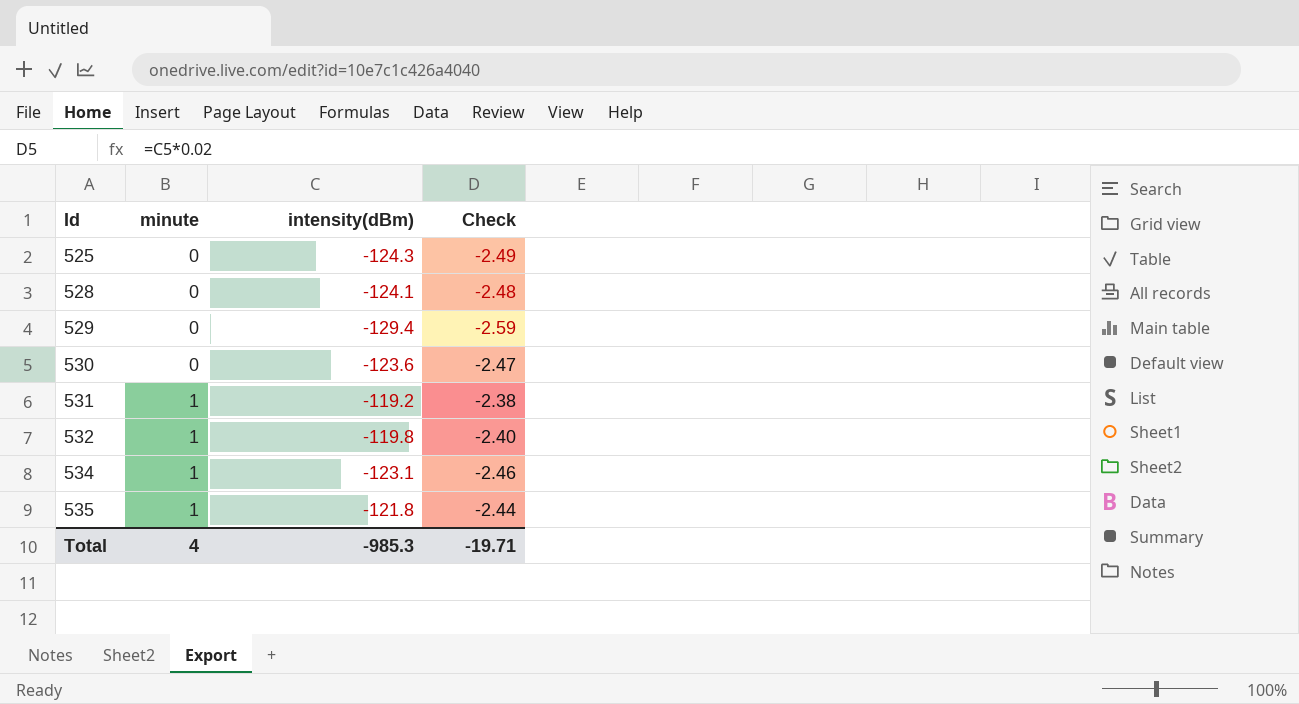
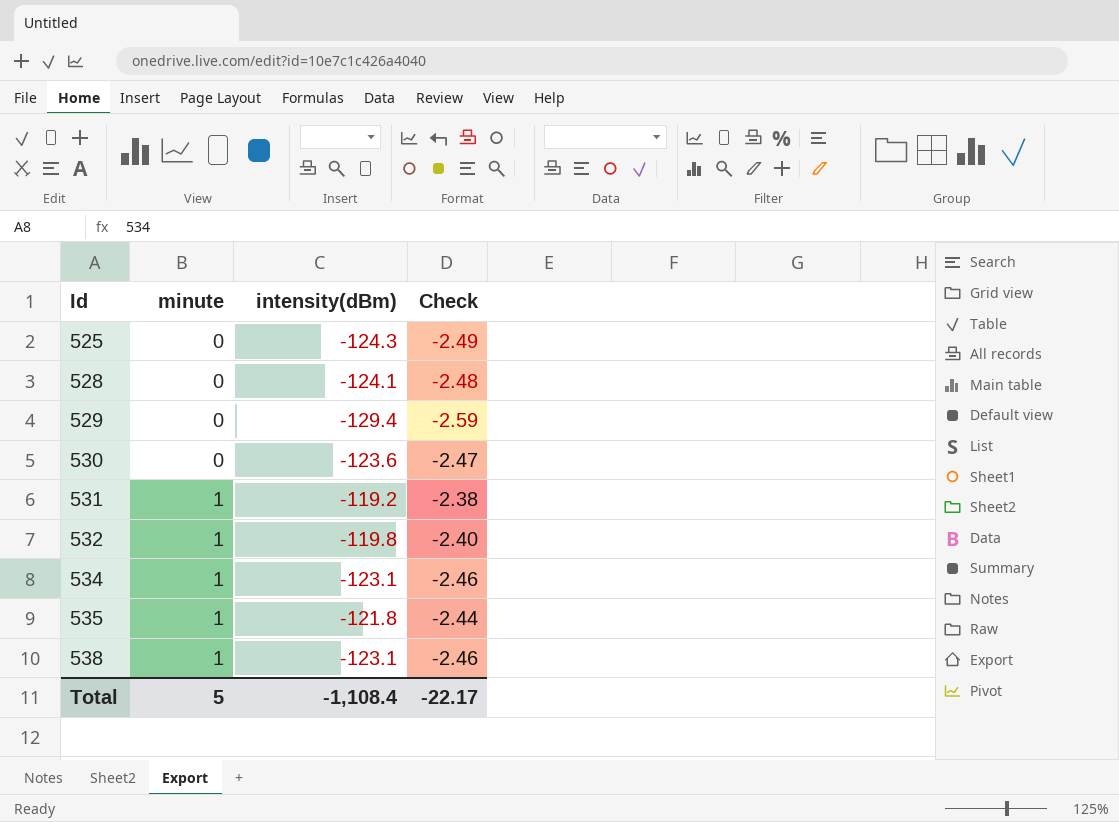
row 538: none -> 1 | -123.1 | -2.46
Total | minute: 4 -> 5
Total | intensity(dBm): -985.3 -> -1,108.4
Total | Check: -19.71 -> -22.17

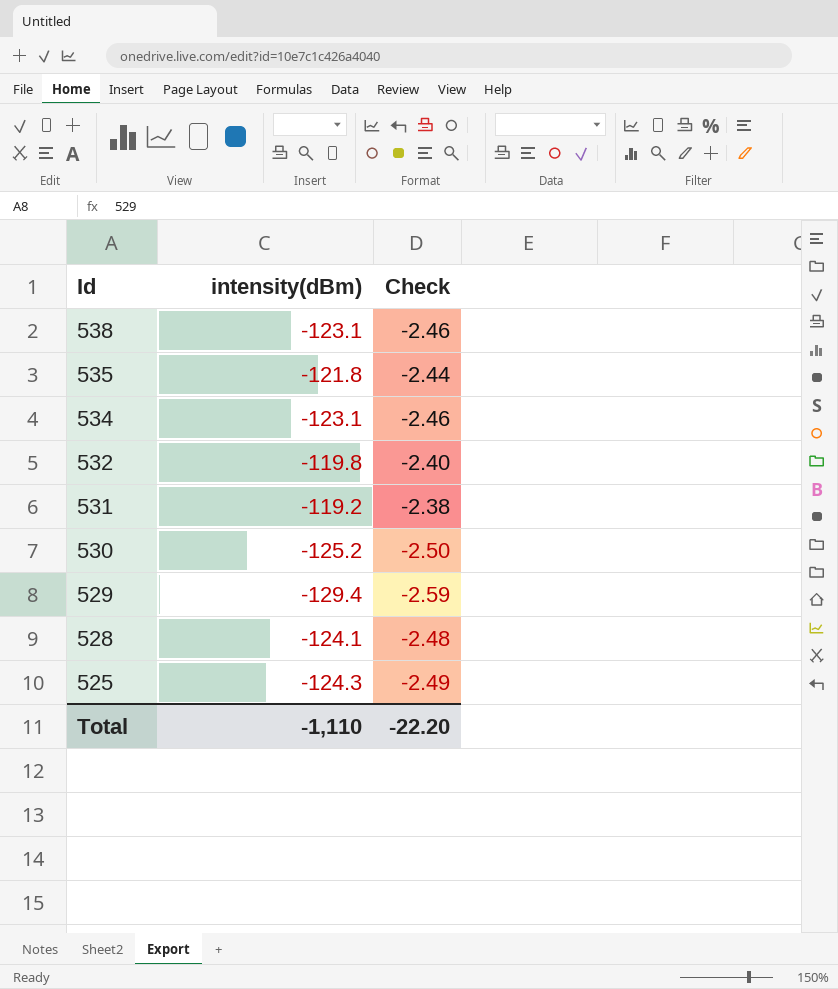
row order: Id ascending -> Id descending
column minute | position: 2 -> none
530 | intensity(dBm): -123.6 -> -125.2
530 | Check: -2.47 -> -2.50
Total | intensity(dBm): -1,108.4 -> -1,110
Total | Check: -22.17 -> -22.20

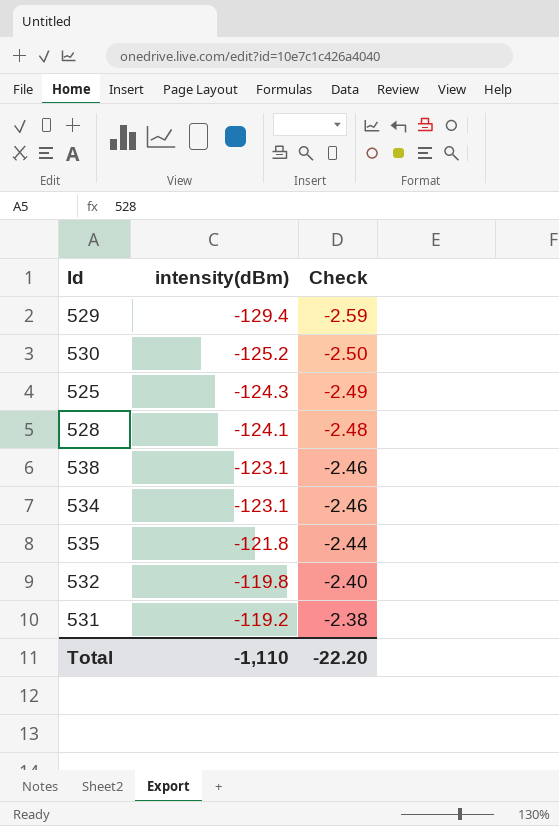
row order: Id descending -> intensity(dBm) ascending

